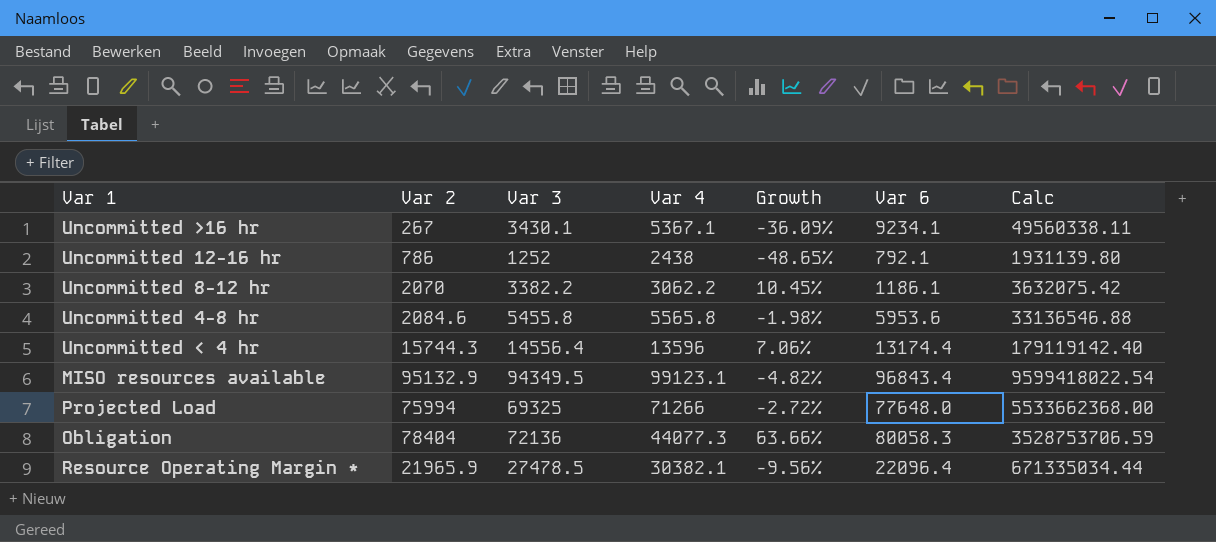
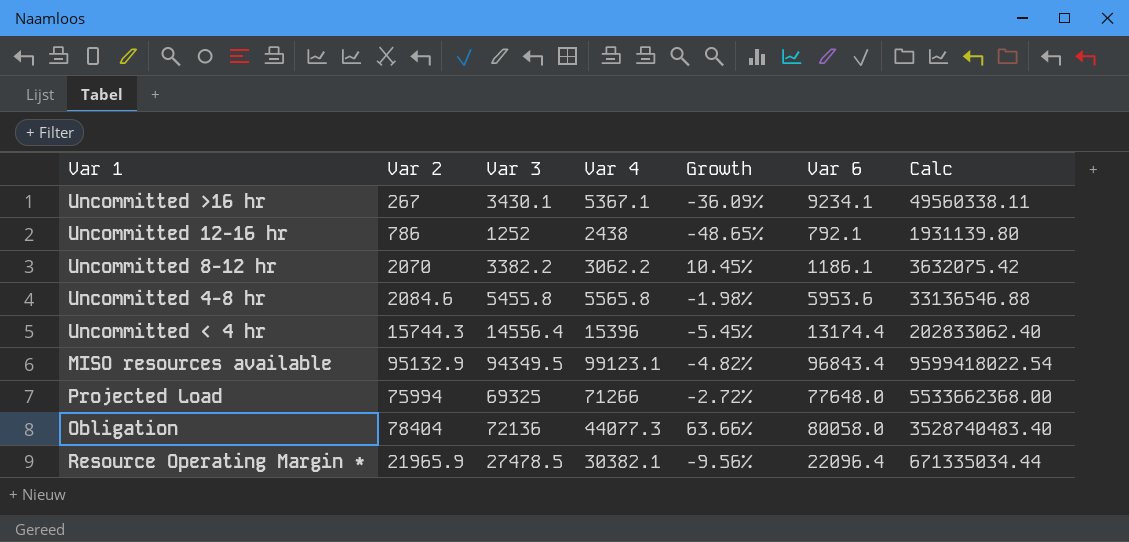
Uncommitted < 4 hr | Var 4: 13596 -> 15396
Uncommitted < 4 hr | Growth: 7.06% -> -5.45%
Uncommitted < 4 hr | Calc: 179119142.40 -> 202833062.40
Obligation | Var 6: 80058.3 -> 80058.0
Obligation | Calc: 3528753706.59 -> 3528740483.40

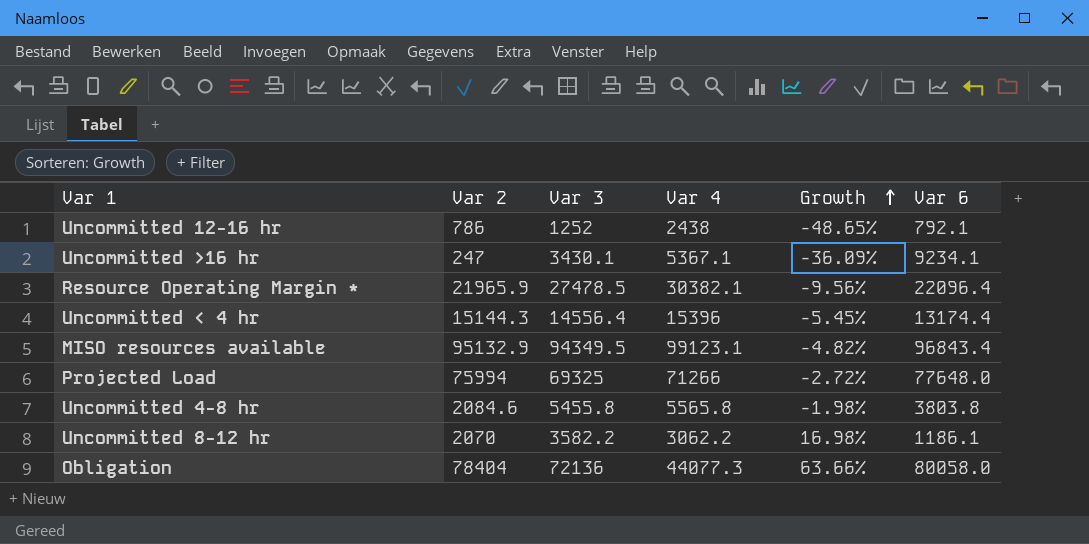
row order: none -> Growth ascending
column Calc | formula: [Var 4] * [Var 6] -> none
Uncommitted >16 hr | Var 2: 267 -> 247
Uncommitted < 4 hr | Var 2: 15744.3 -> 15144.3
Uncommitted 4-8 hr | Var 6: 5953.6 -> 3803.8
Uncommitted 8-12 hr | Var 3: 3382.2 -> 3582.2
Uncommitted 8-12 hr | Growth: 10.45% -> 16.98%

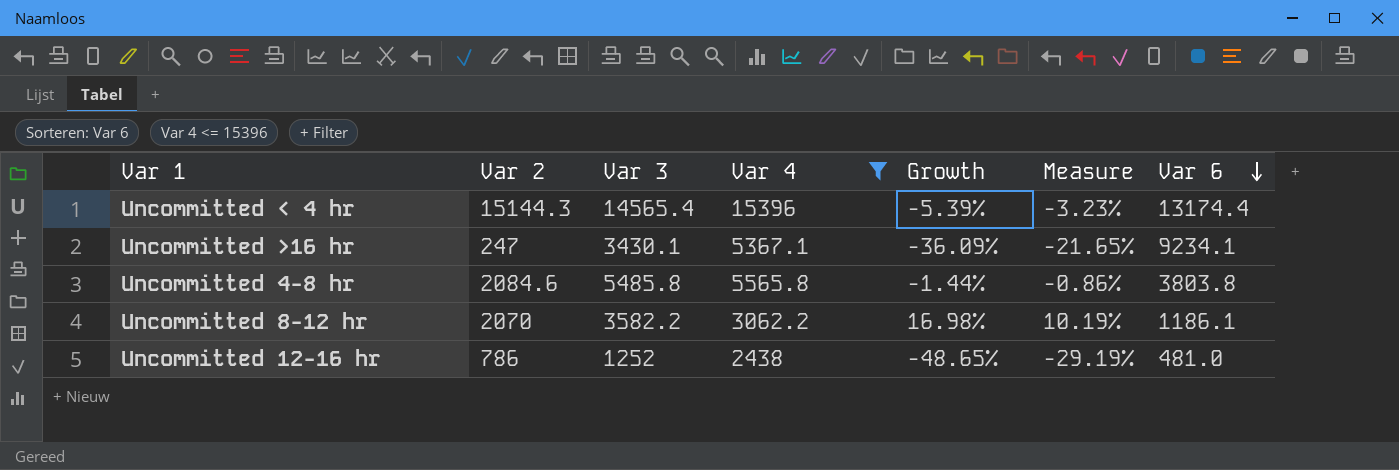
filter: none -> Var 4 <= 15396
row order: Growth ascending -> Var 6 descending
column Measure | formula: none -> [Growth] * 0.6
Uncommitted < 4 hr | Var 3: 14556.4 -> 14565.4
Uncommitted < 4 hr | Growth: -5.45% -> -5.39%
Uncommitted 4-8 hr | Var 3: 5455.8 -> 5485.8
Uncommitted 4-8 hr | Growth: -1.98% -> -1.44%
Uncommitted 12-16 hr | Var 6: 792.1 -> 481.0

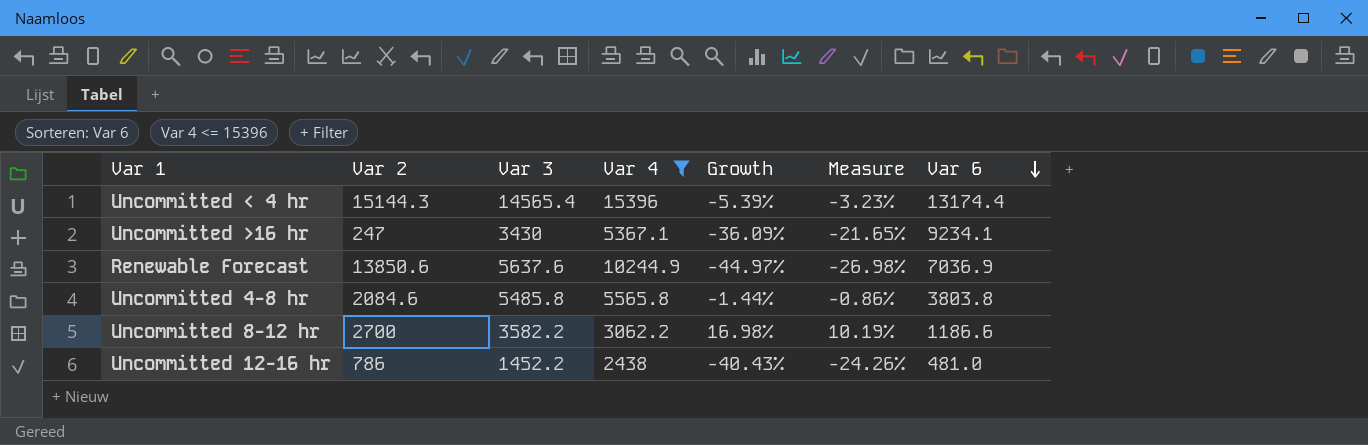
Uncommitted >16 hr | Var 3: 3430.1 -> 3430
row Renewable Forecast: none -> 13850.6 | 5637.6 | 10244.9 | -44.97% | -26.98% | 7036.9
Uncommitted 8-12 hr | Var 2: 2070 -> 2700
Uncommitted 8-12 hr | Var 6: 1186.1 -> 1186.6
Uncommitted 12-16 hr | Var 3: 1252 -> 1452.2
Uncommitted 12-16 hr | Growth: -48.65% -> -40.43%
Uncommitted 12-16 hr | Measure: -29.19% -> -24.26%

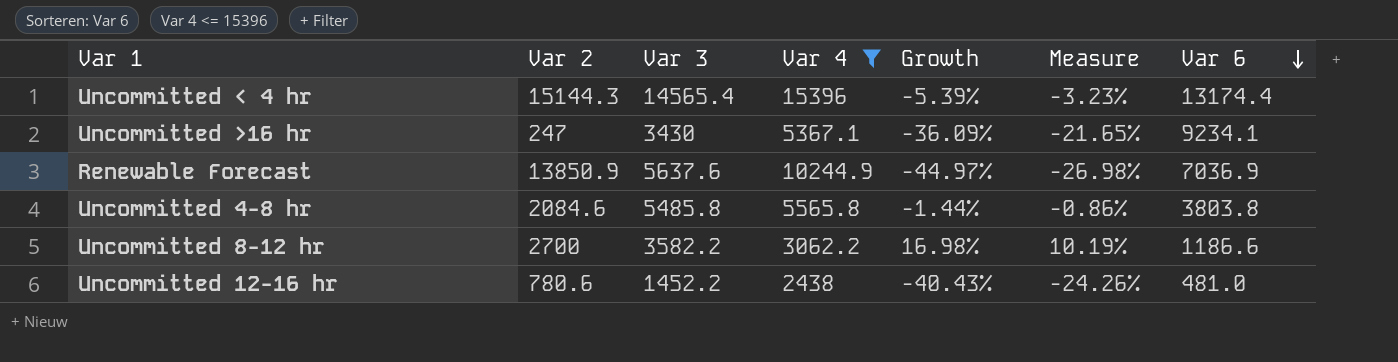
Renewable Forecast | Var 2: 13850.6 -> 13850.9
Uncommitted 12-16 hr | Var 2: 786 -> 780.6

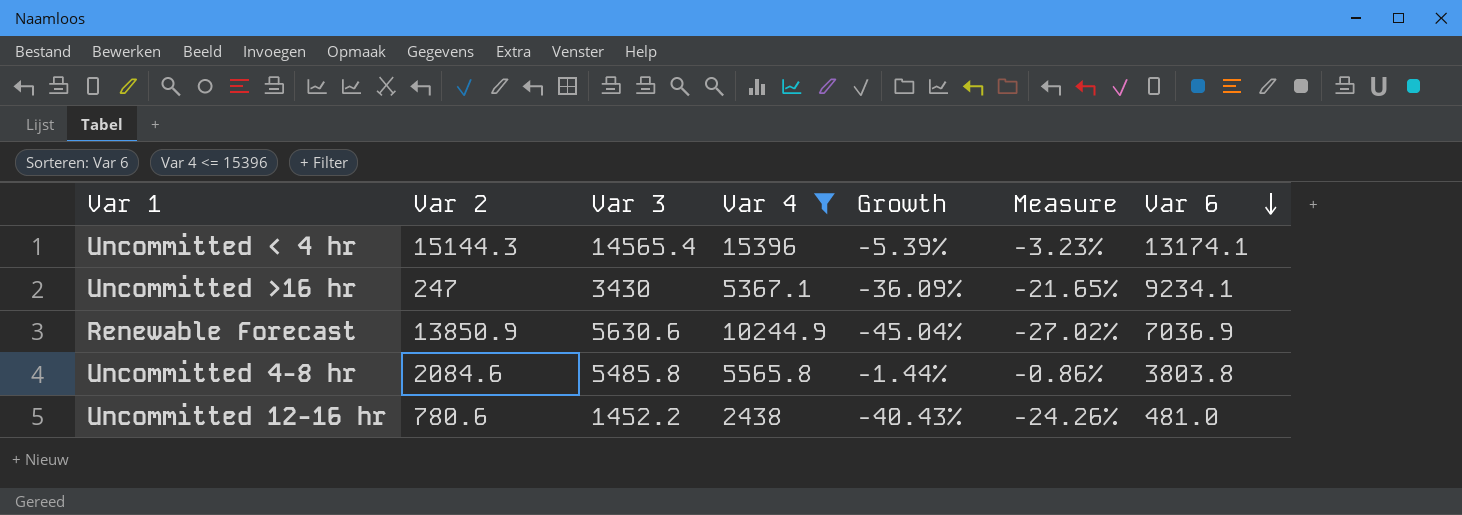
row Uncommitted 8-12 hr: 2700 | 3582.2 | 3062.2 | 16.98% | 10.19% | 1186.6 -> none
Uncommitted < 4 hr | Var 6: 13174.4 -> 13174.1
Renewable Forecast | Var 3: 5637.6 -> 5630.6
Renewable Forecast | Growth: -44.97% -> -45.04%
Renewable Forecast | Measure: -26.98% -> -27.02%

